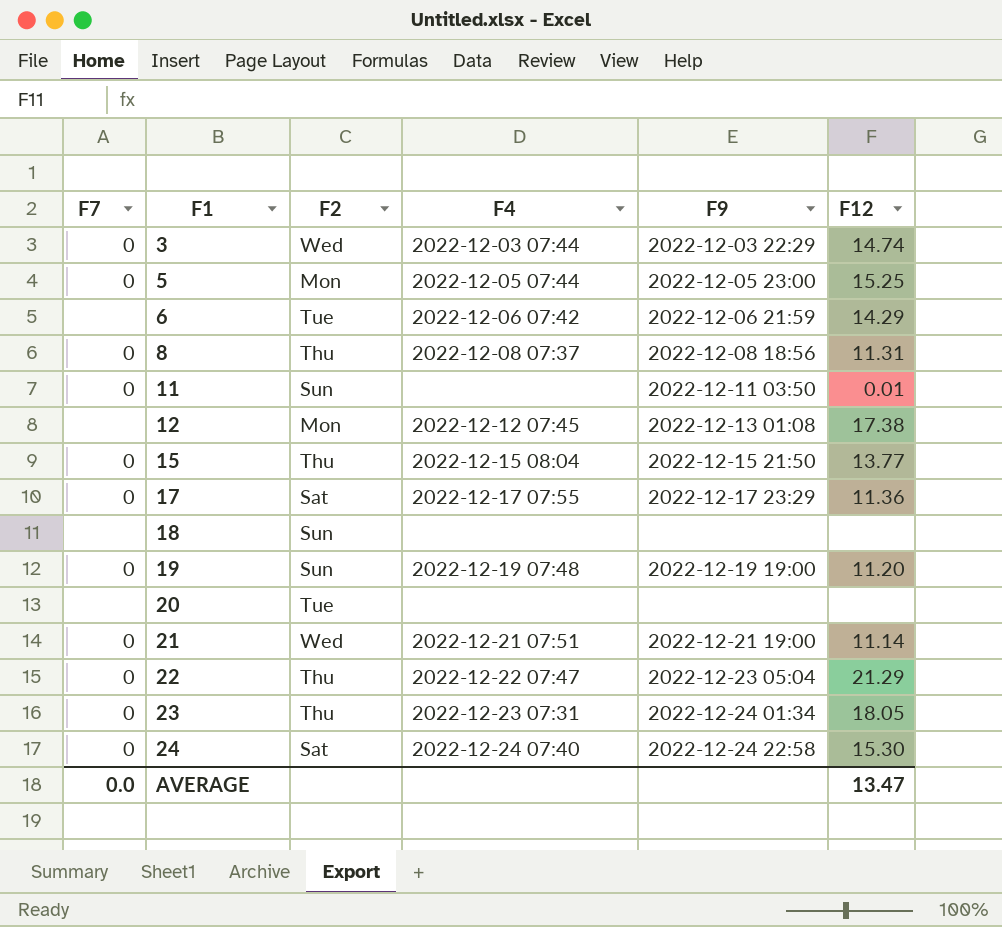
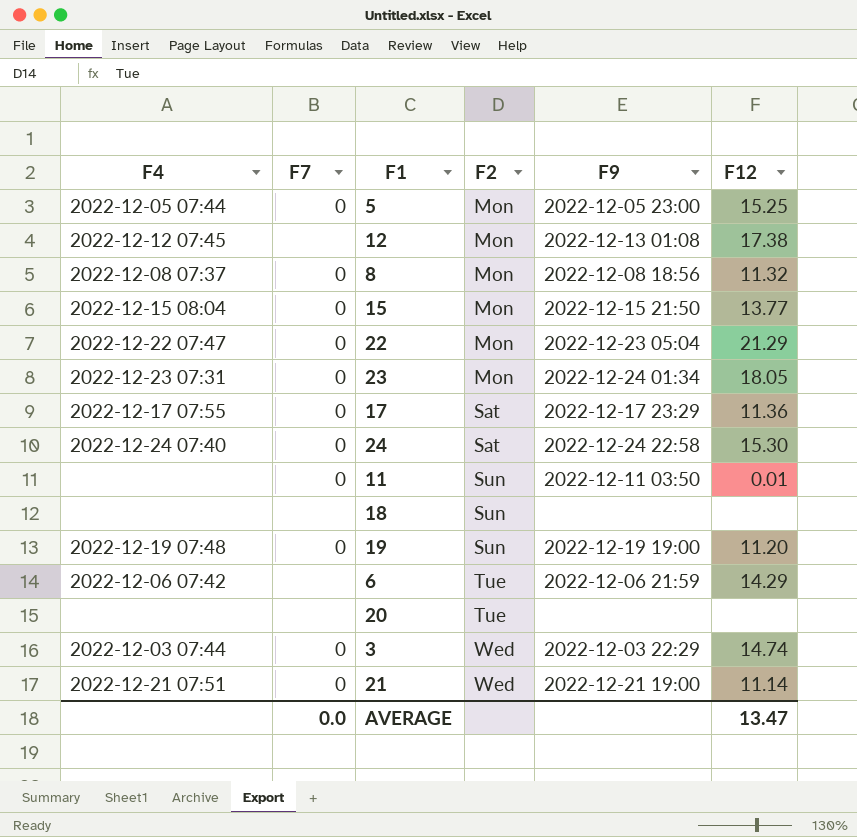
row order: F1 ascending -> F2 ascending
column F4 | position: 4 -> 1
8 | F2: Thu -> Mon
8 | F12: 11.31 -> 11.32
15 | F2: Thu -> Mon
22 | F2: Thu -> Mon
23 | F2: Thu -> Mon

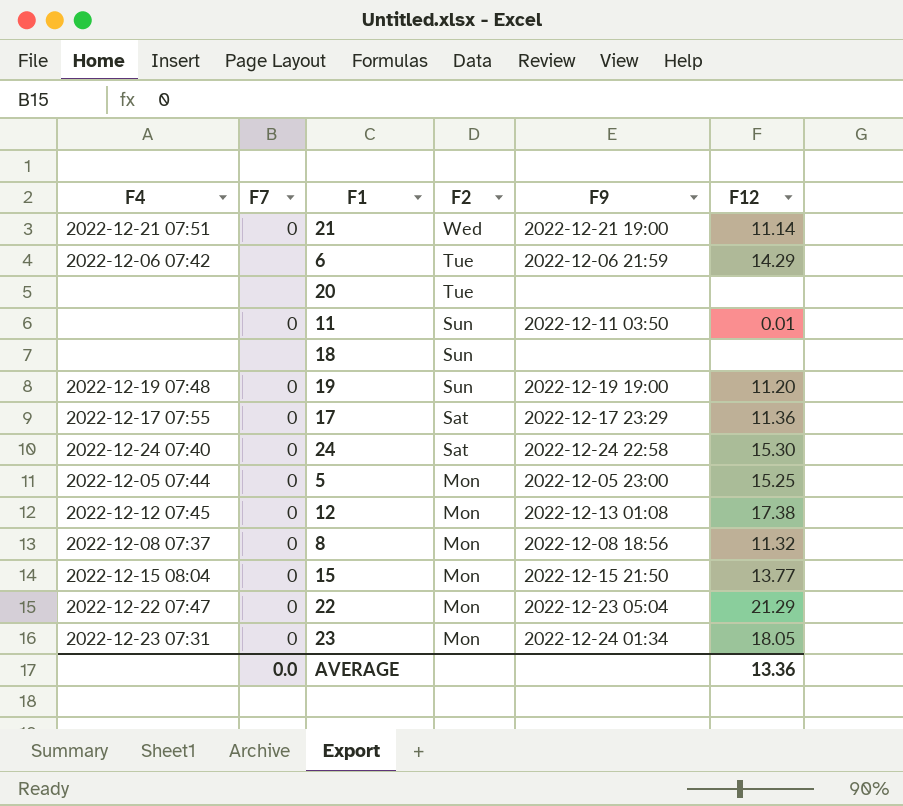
row order: F2 ascending -> F2 descending
row 3: 2022-12-03 07:44 | 0 | Wed | 2022-12-03 22:29 | 14.74 -> none
12 | F7: none -> 0
AVERAGE | F12: 13.47 -> 13.36

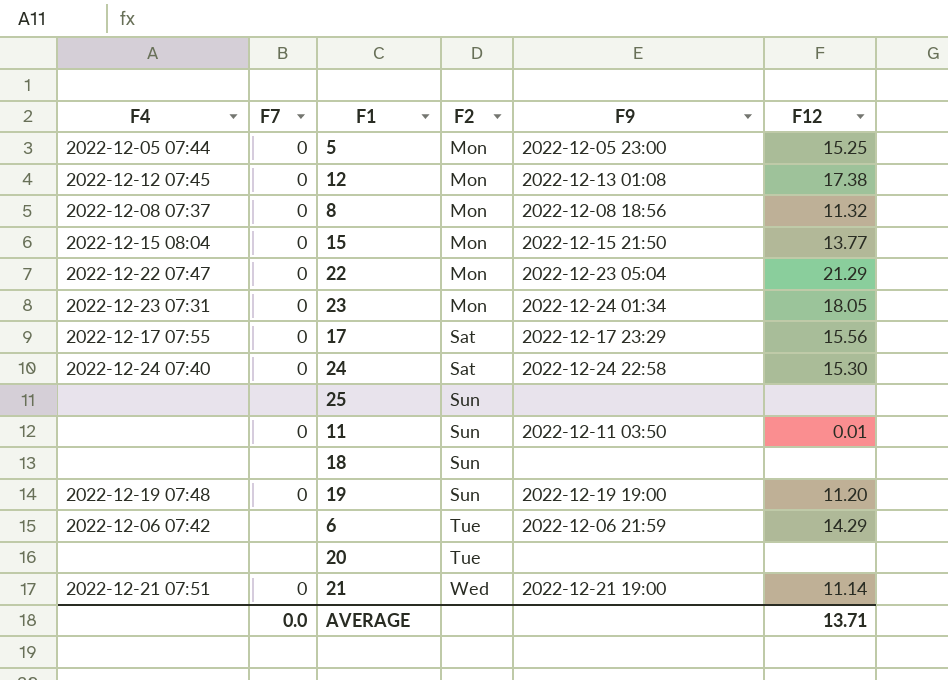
row order: F2 descending -> F2 ascending
17 | F12: 11.36 -> 15.56
row 25: none -> none | none | Sun | none | none
AVERAGE | F12: 13.36 -> 13.71

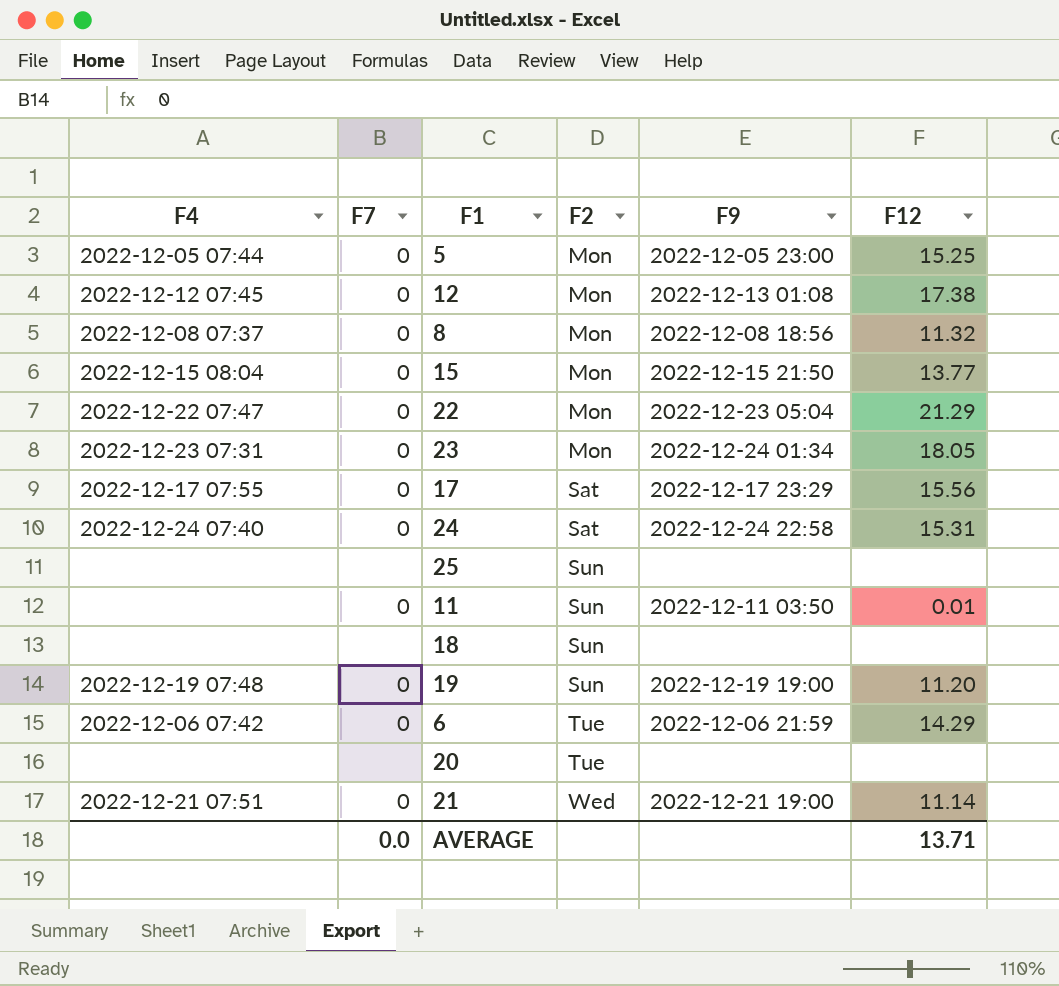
24 | F12: 15.30 -> 15.31
6 | F7: none -> 0

